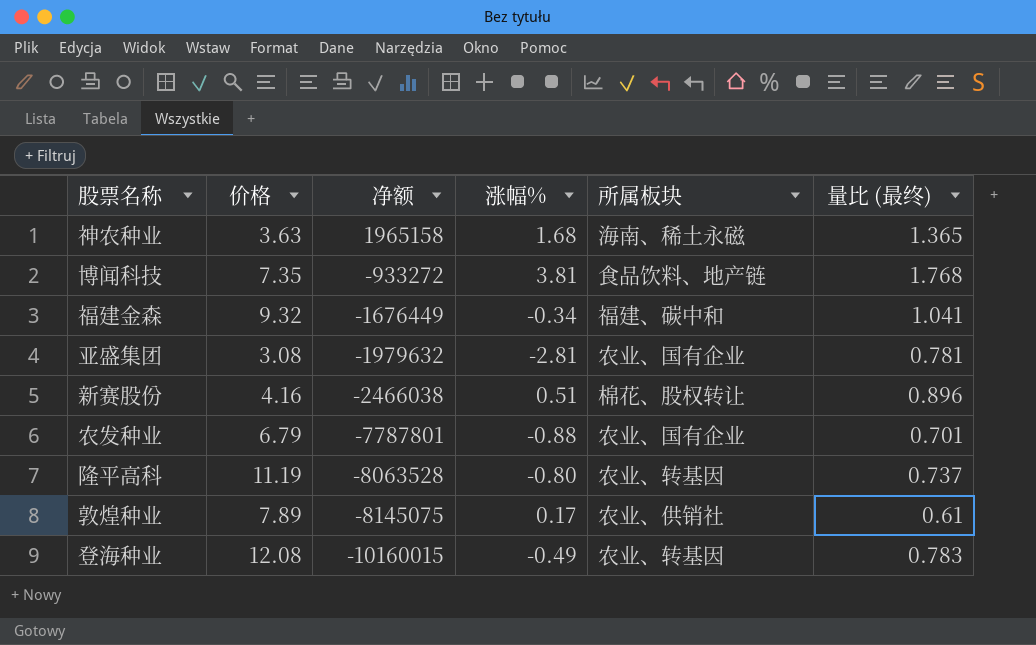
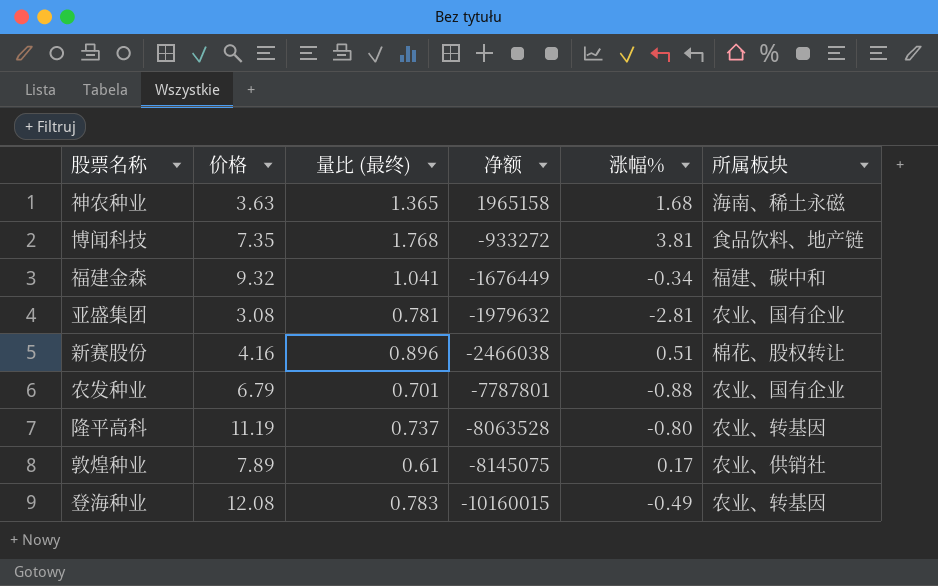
column 量比 (最终) | position: 6 -> 3

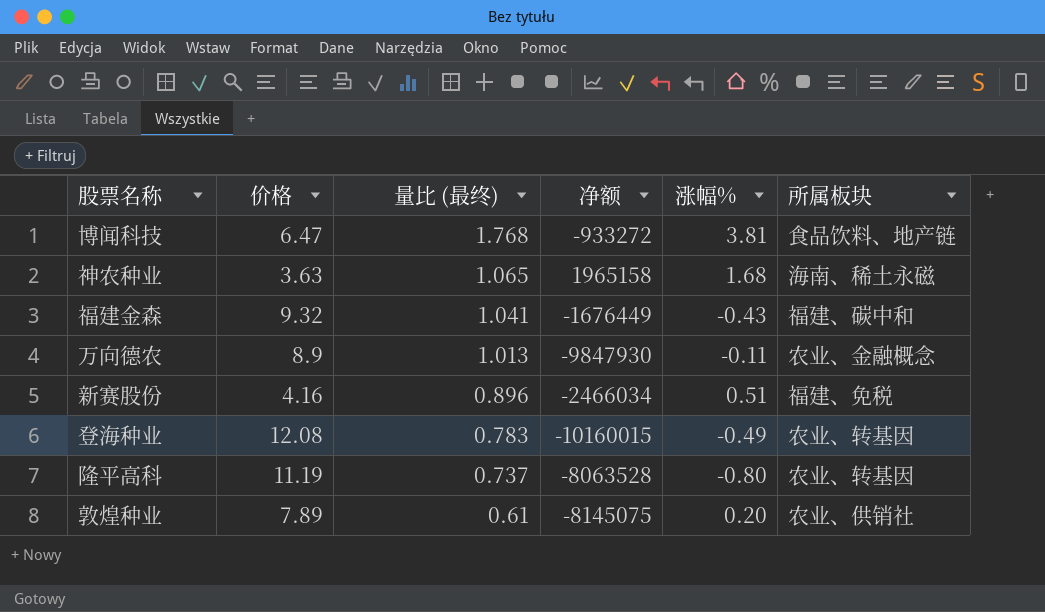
row order: 净额 descending -> 量比 (最终) descending
row 亚盛集团: 3.08 | 0.781 | -1979632 | -2.81 | 农业、国有企业 -> none
row 农发种业: 6.79 | 0.701 | -7787801 | -0.88 | 农业、国有企业 -> none
博闻科技 | 价格: 7.35 -> 6.47
神农种业 | 量比 (最终): 1.365 -> 1.065
福建金森 | 涨幅%: -0.34 -> -0.43
row 万向德农: none -> 8.9 | 1.013 | -9847930 | -0.11 | 农业、金融概念
新赛股份 | 净额: -2466038 -> -2466034
新赛股份 | 所属板块: 棉花、股权转让 -> 福建、免税
敦煌种业 | 涨幅%: 0.17 -> 0.20

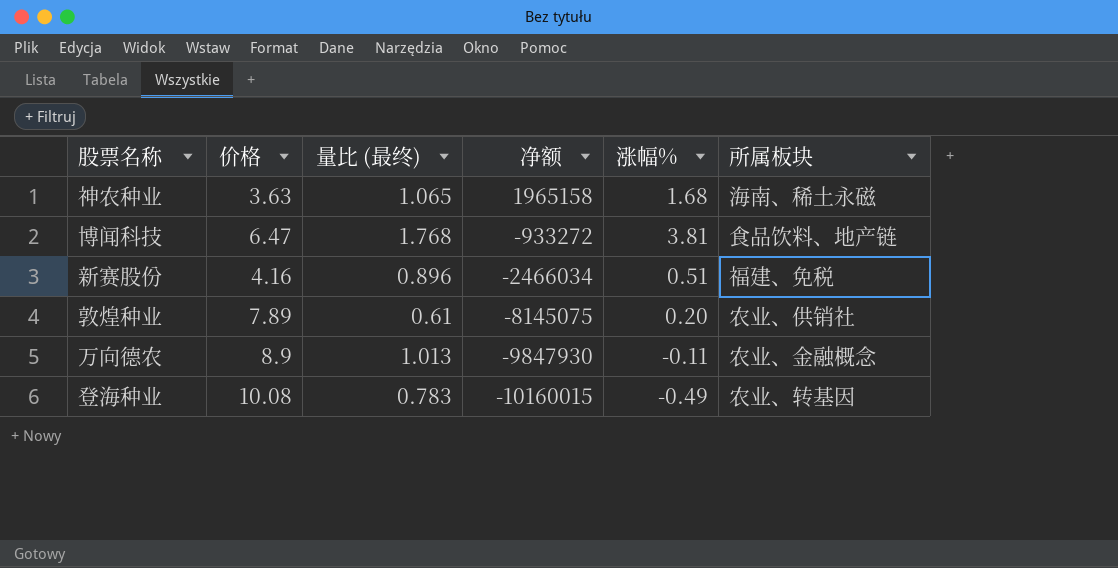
row order: 量比 (最终) descending -> 净额 descending
row 福建金森: 9.32 | 1.041 | -1676449 | -0.43 | 福建、碳中和 -> none
row 隆平高科: 11.19 | 0.737 | -8063528 | -0.80 | 农业、转基因 -> none
登海种业 | 价格: 12.08 -> 10.08

